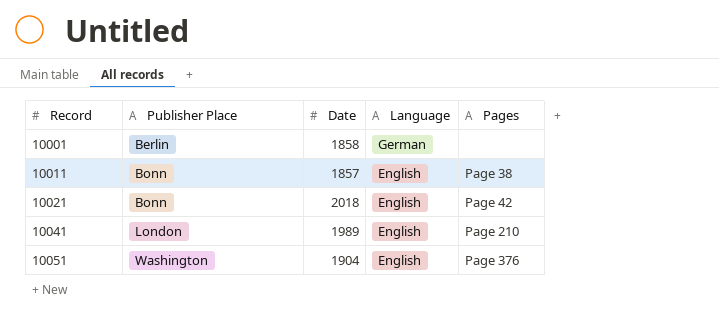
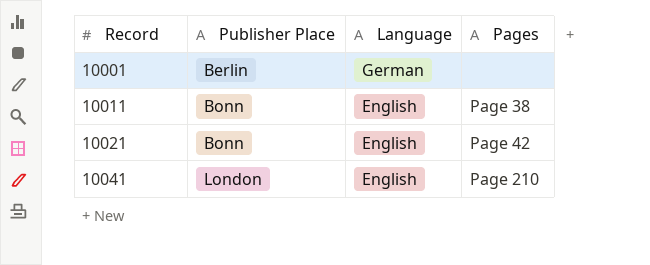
column Date | position: 3 -> none
row 10051: Washington | 1904 | English | Page 376 -> none

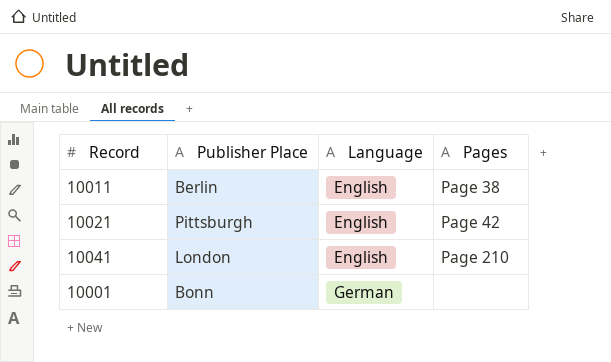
row order: Record ascending -> Language ascending
10011 | Publisher Place: Bonn -> Berlin
10021 | Publisher Place: Bonn -> Pittsburgh
10001 | Publisher Place: Berlin -> Bonn

